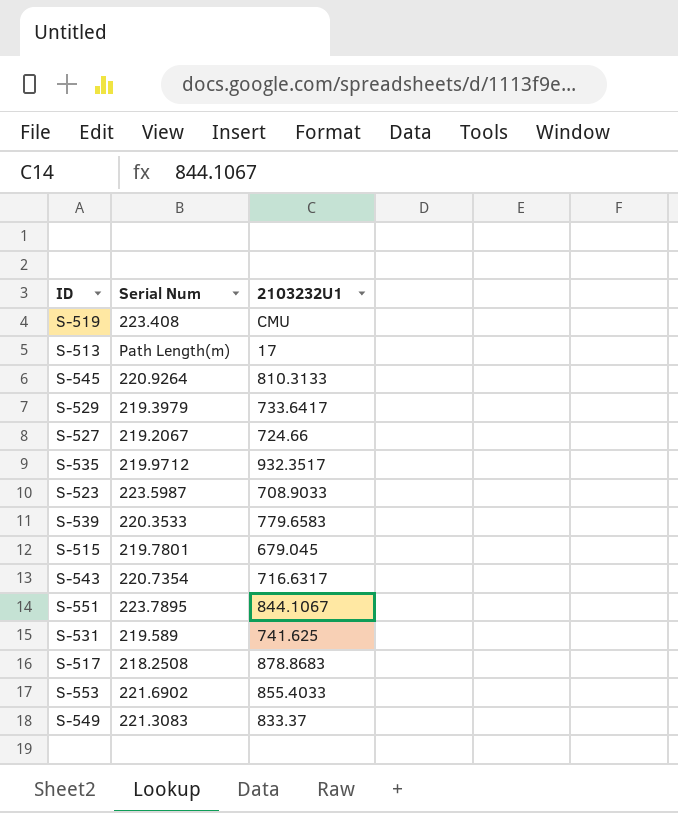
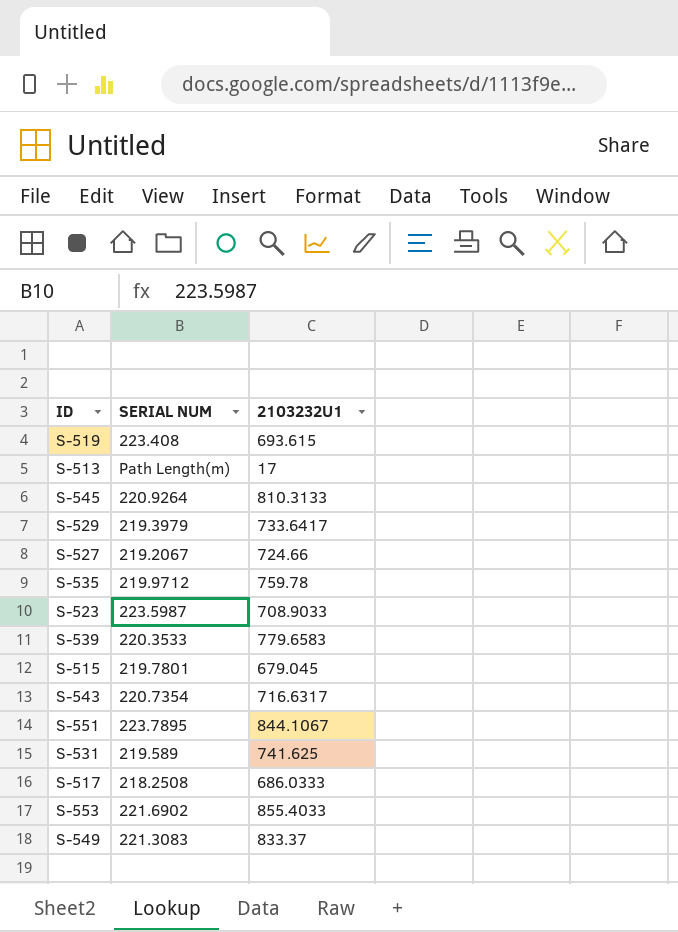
column name: Serial Num -> SERIAL NUM
S-519 | 2103232U1: CMU -> 693.615
S-535 | 2103232U1: 932.3517 -> 759.78
S-517 | 2103232U1: 878.8683 -> 686.0333

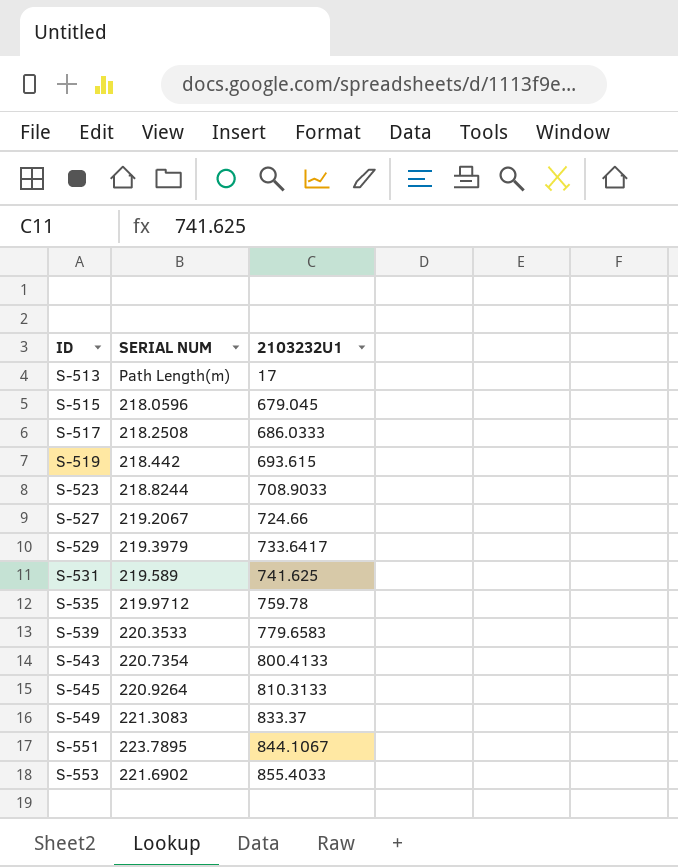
row order: none -> ID ascending
S-515 | SERIAL NUM: 219.7801 -> 218.0596
S-519 | SERIAL NUM: 223.408 -> 218.442
S-523 | SERIAL NUM: 223.5987 -> 218.8244
S-543 | 2103232U1: 716.6317 -> 800.4133

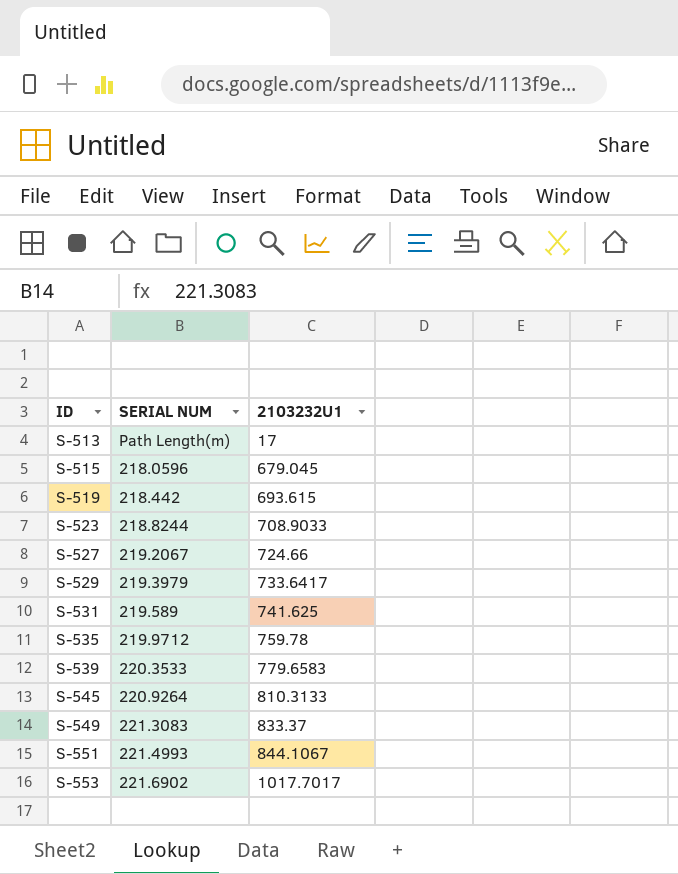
row S-517: 218.2508 | 686.0333 -> none
row S-543: 220.7354 | 800.4133 -> none
S-551 | SERIAL NUM: 223.7895 -> 221.4993
S-553 | 2103232U1: 855.4033 -> 1017.7017

